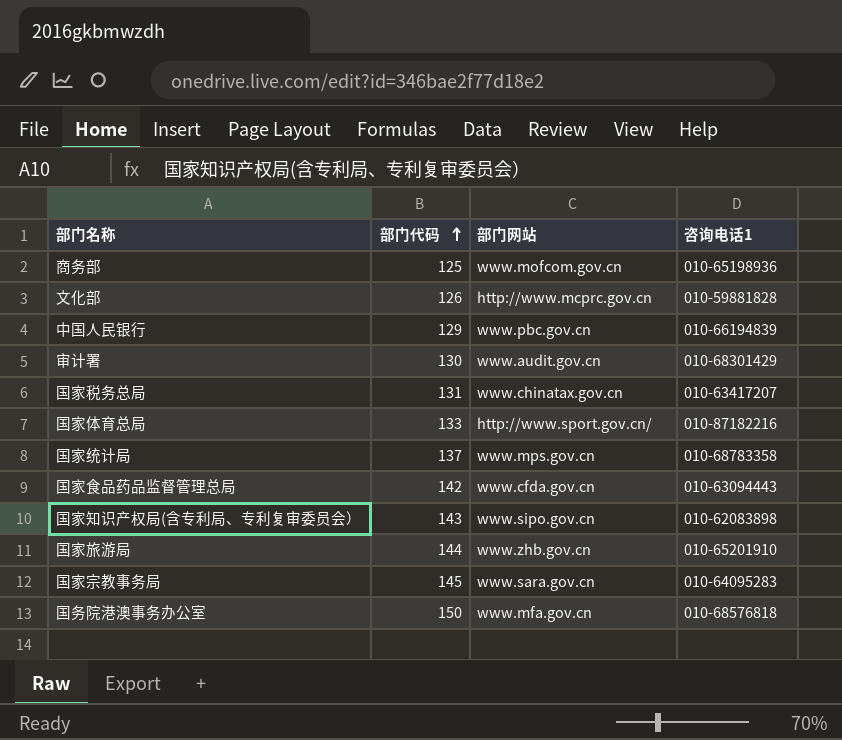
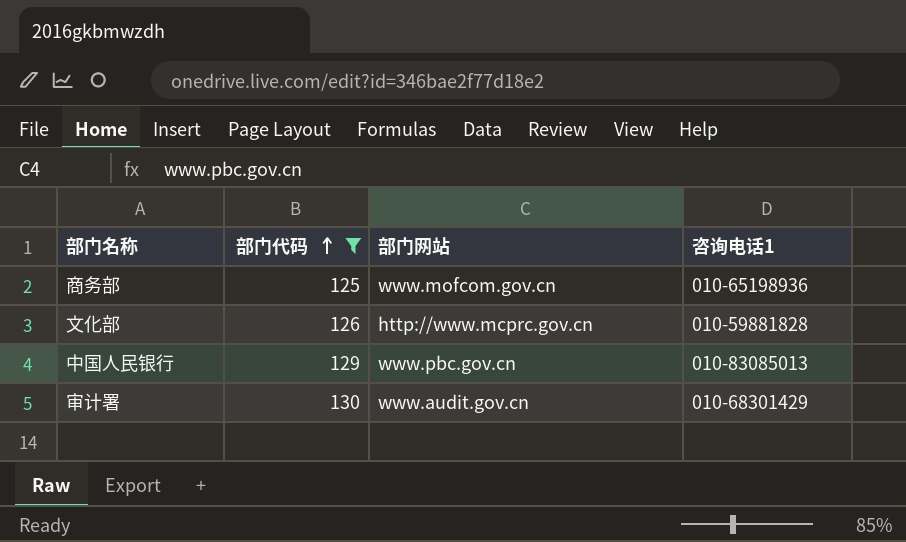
filter: none -> 部门代码 <= 130
中国人民银行 | 咨询电话1: 010-66194839 -> 010-83085013

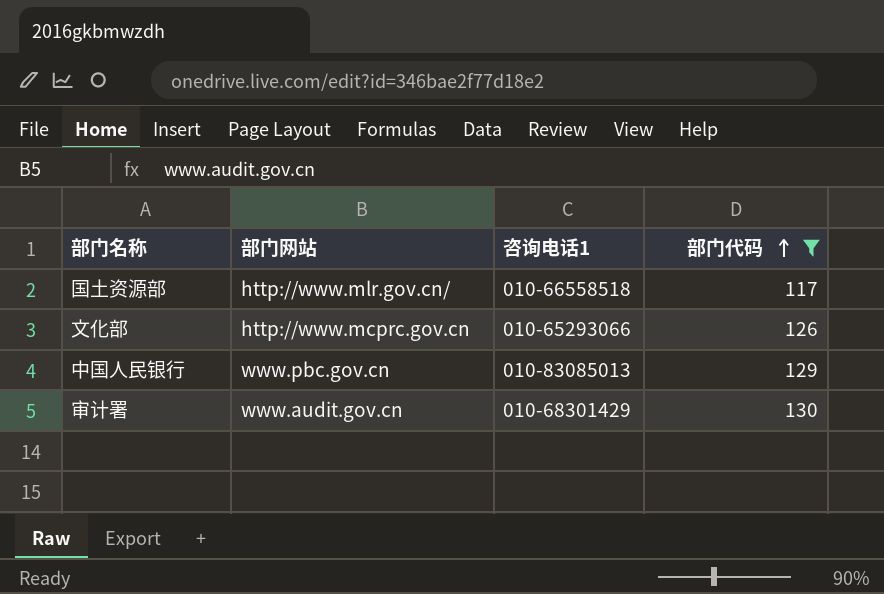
column 部门代码 | position: 2 -> 4
row 商务部: 125 | www.mofcom.gov.cn | 010-65198936 -> none
row 国土资源部: none -> http://www.mlr.gov.cn/ | 010-66558518 | 117
文化部 | 咨询电话1: 010-59881828 -> 010-65293066

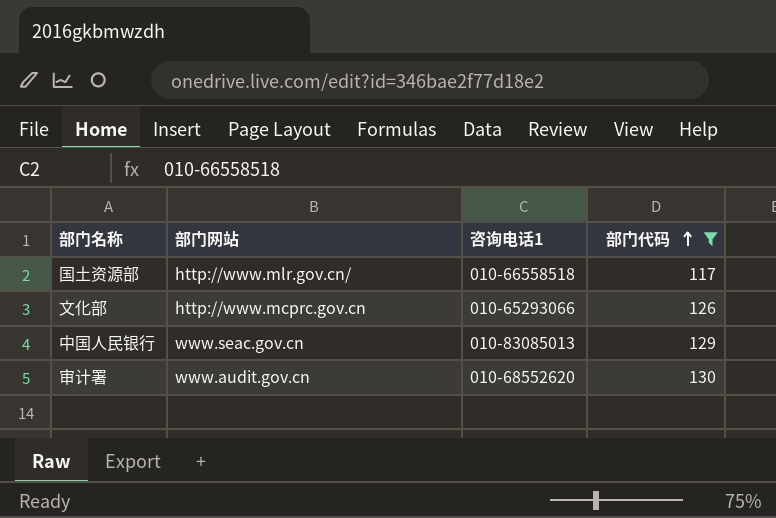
中国人民银行 | 部门网站: www.pbc.gov.cn -> www.seac.gov.cn
审计署 | 咨询电话1: 010-68301429 -> 010-68552620

